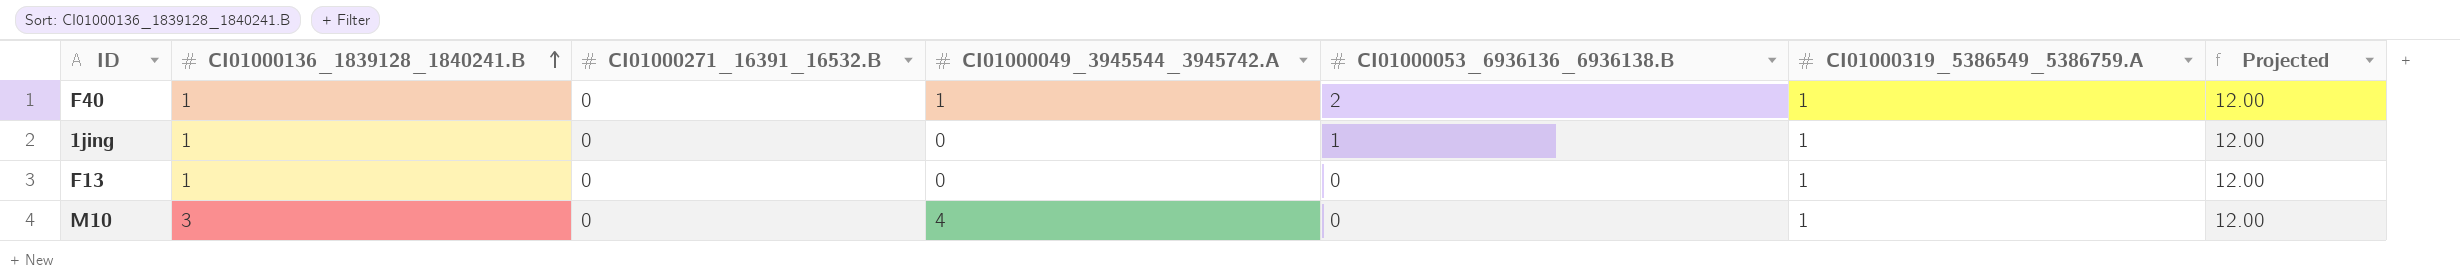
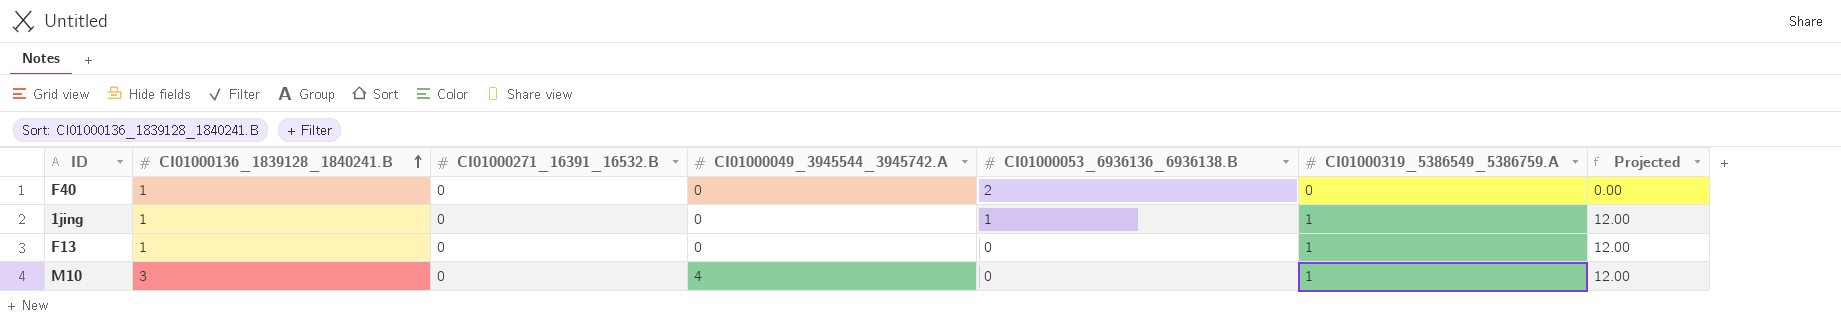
F40 | CI01000049_3945544_3945742.A: 1 -> 0
F40 | CI01000319_5386549_5386759.A: 1 -> 0
F40 | Projected: 12.00 -> 0.00

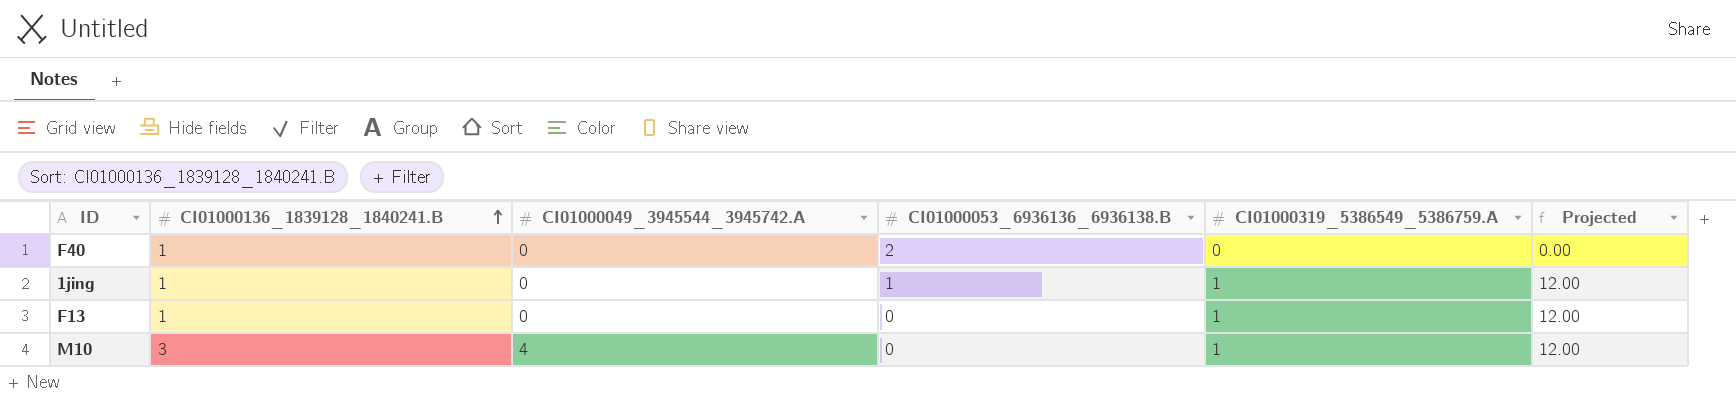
column CI01000271_16391_16532.B | position: 3 -> none

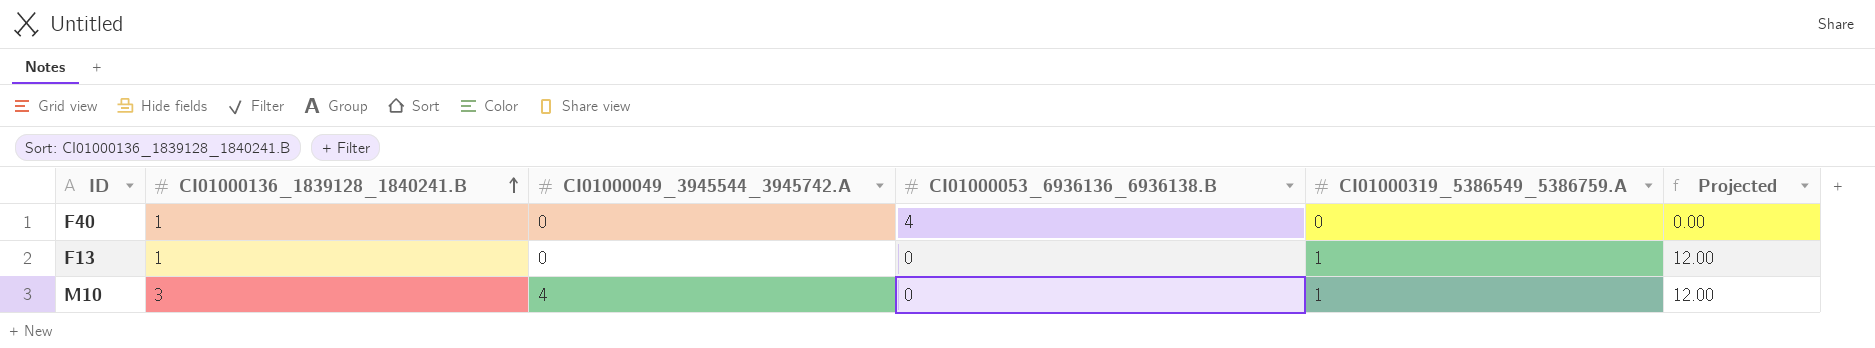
row 1jing: 1 | 0 | 1 | 1 | 12.00 -> none
F40 | CI01000053_6936136_6936138.B: 2 -> 4

